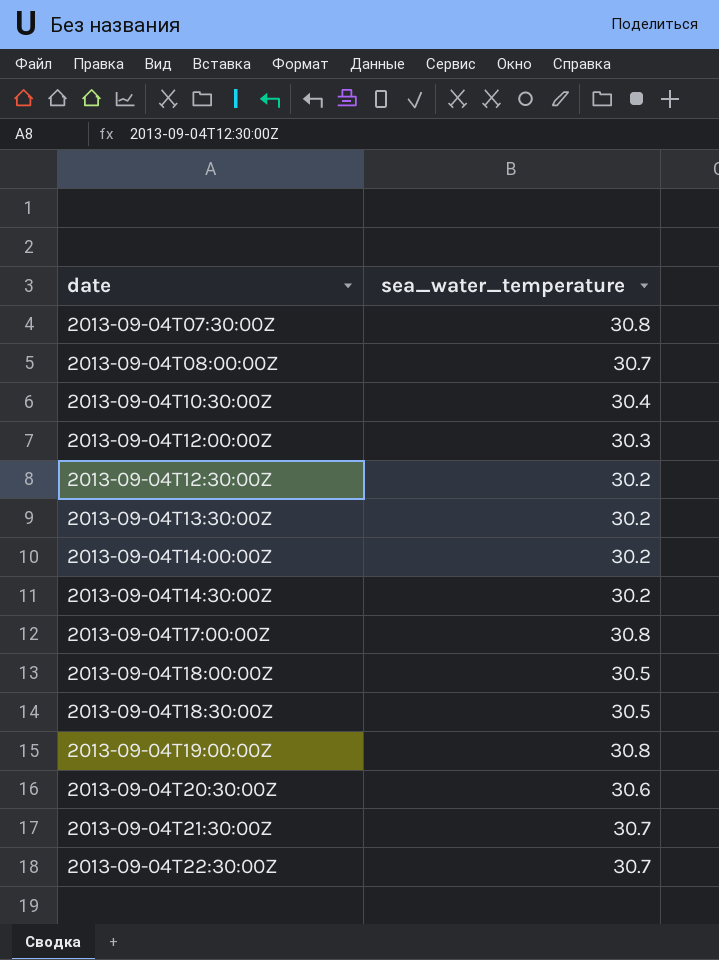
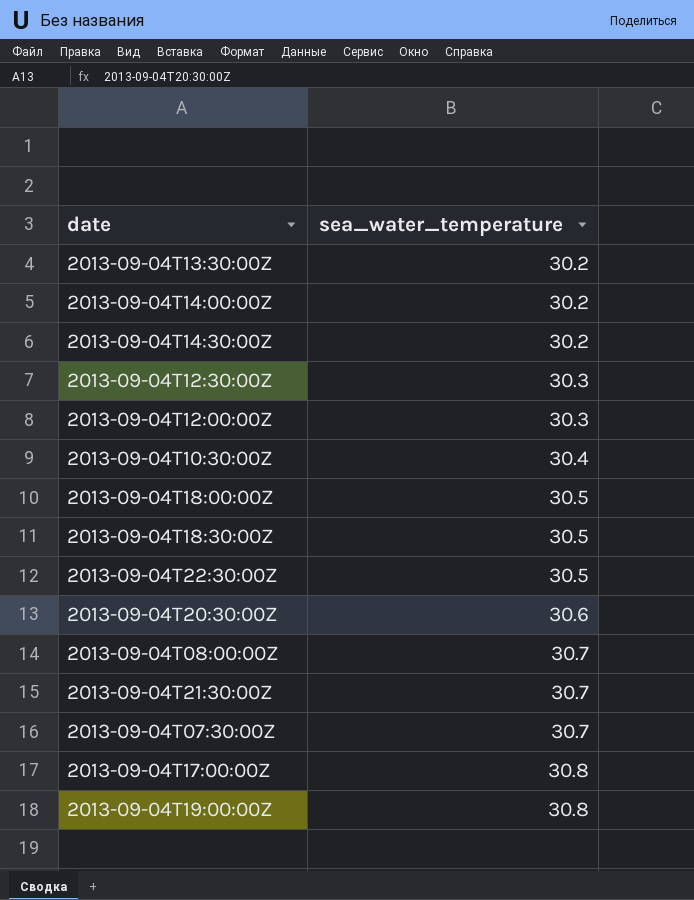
row order: date ascending -> sea_water_temperature ascending
2013-09-04T12:30:00Z | sea_water_temperature: 30.2 -> 30.3
2013-09-04T22:30:00Z | sea_water_temperature: 30.7 -> 30.5
2013-09-04T07:30:00Z | sea_water_temperature: 30.8 -> 30.7

